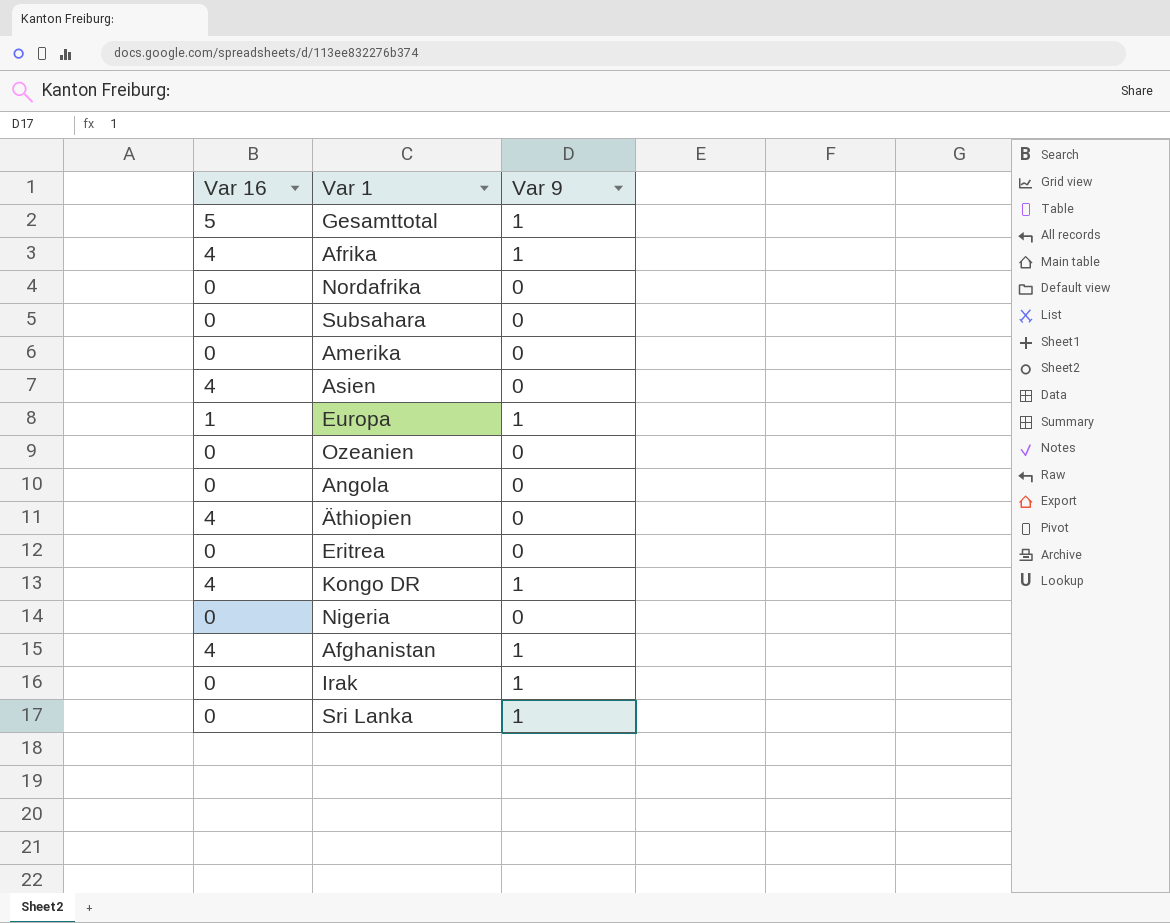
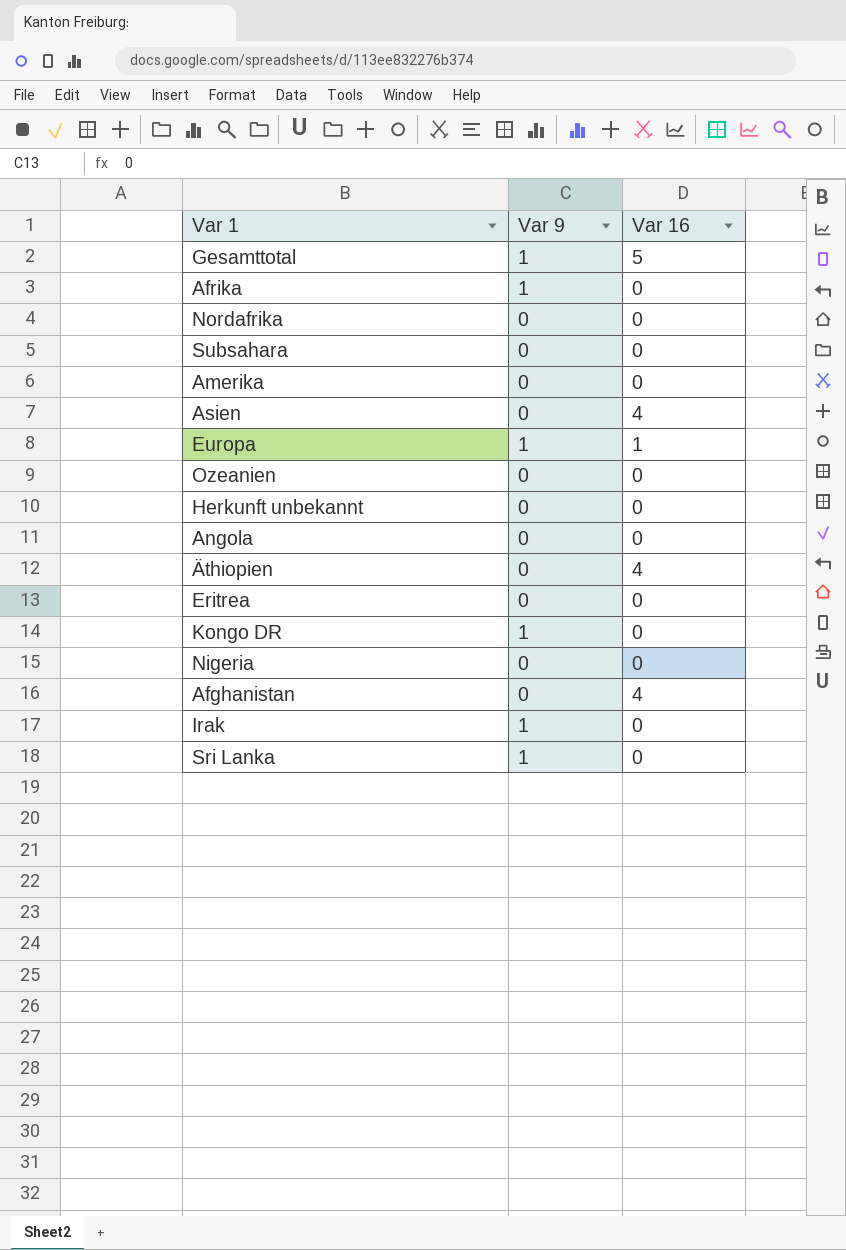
column Var 16 | position: 1 -> 3
Afrika | Var 16: 4 -> 0
row Herkunft unbekannt: none -> 0 | 0
Kongo DR | Var 16: 4 -> 0
Afghanistan | Var 9: 1 -> 0

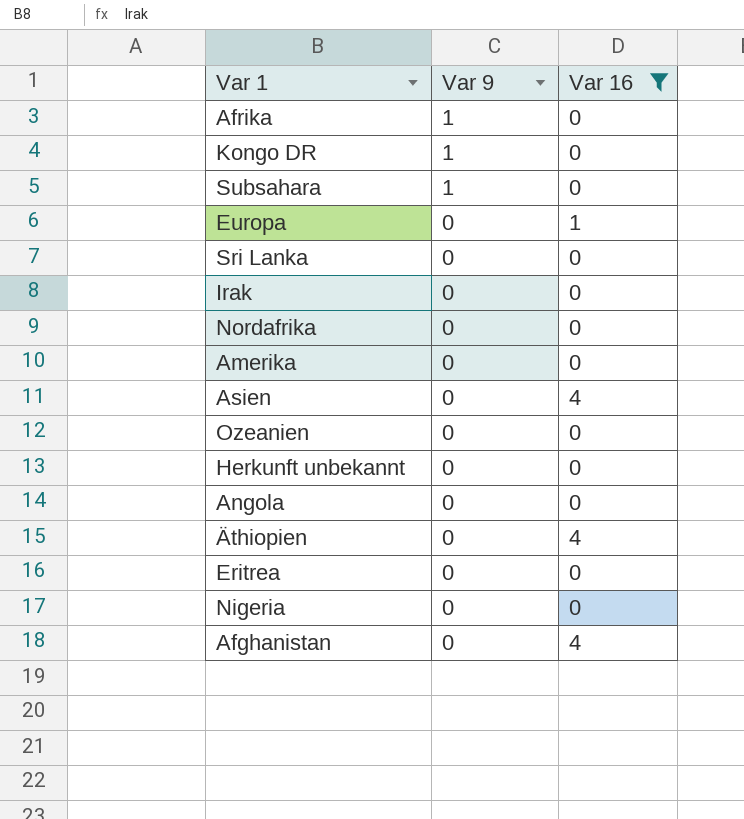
filter: none -> Var 16 != 5
row order: none -> Var 9 descending
Subsahara | Var 9: 0 -> 1
Europa | Var 9: 1 -> 0
Sri Lanka | Var 9: 1 -> 0
Irak | Var 9: 1 -> 0

